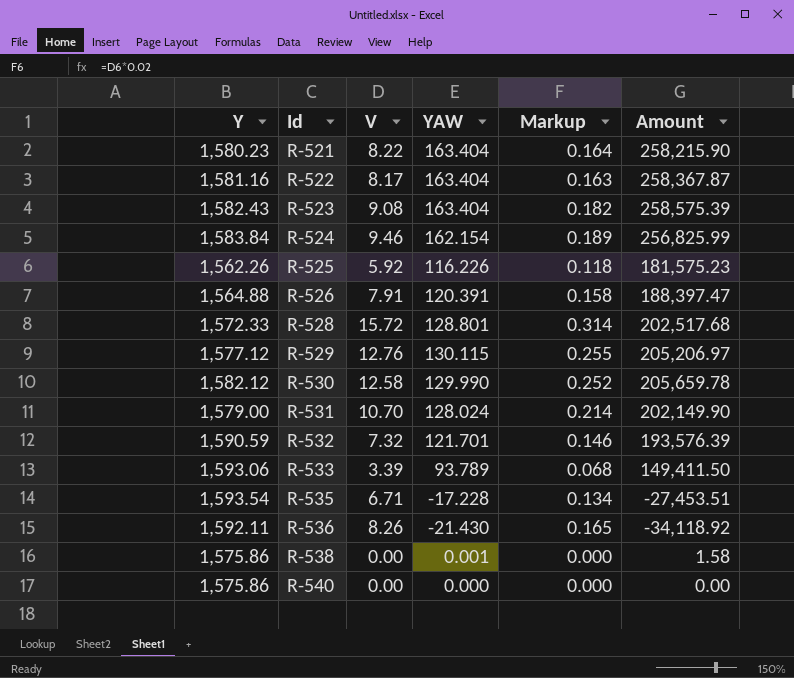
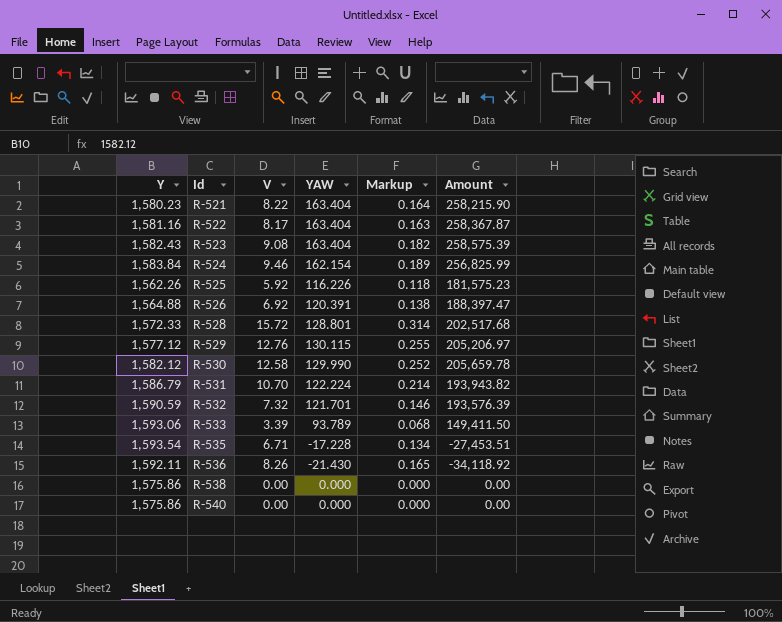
R-526 | V: 7.91 -> 6.92
R-526 | Markup: 0.158 -> 0.138
R-531 | Y: 1,579.00 -> 1,586.79
R-531 | YAW: 128.024 -> 122.224
R-531 | Amount: 202,149.90 -> 193,943.82
R-538 | YAW: 0.001 -> 0.000
R-538 | Amount: 1.58 -> 0.00

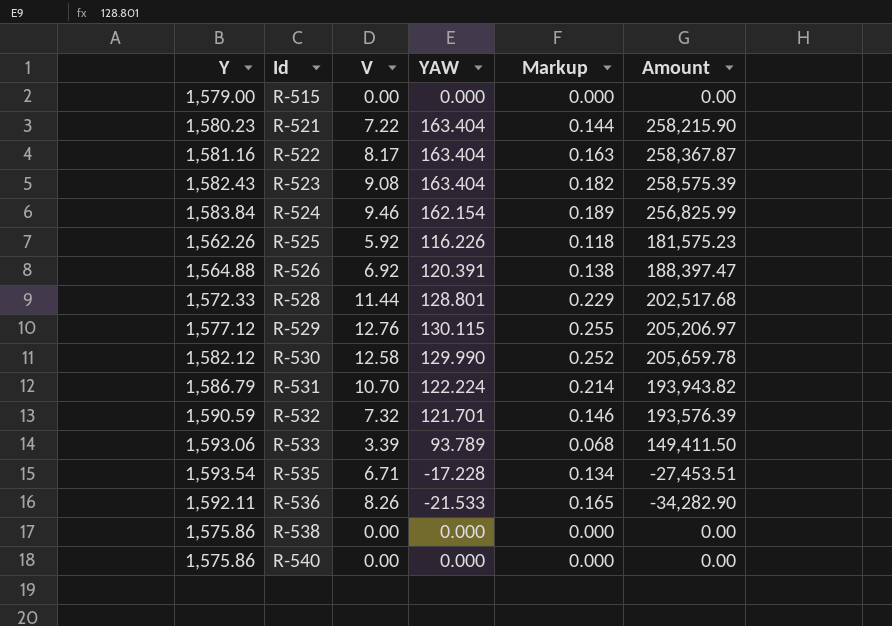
row R-515: none -> 1,579.00 | 0.00 | 0.000 | 0.000 | 0.00
R-521 | V: 8.22 -> 7.22
R-521 | Markup: 0.164 -> 0.144
R-528 | V: 15.72 -> 11.44
R-528 | Markup: 0.314 -> 0.229
R-536 | YAW: -21.430 -> -21.533
R-536 | Amount: -34,118.92 -> -34,282.90

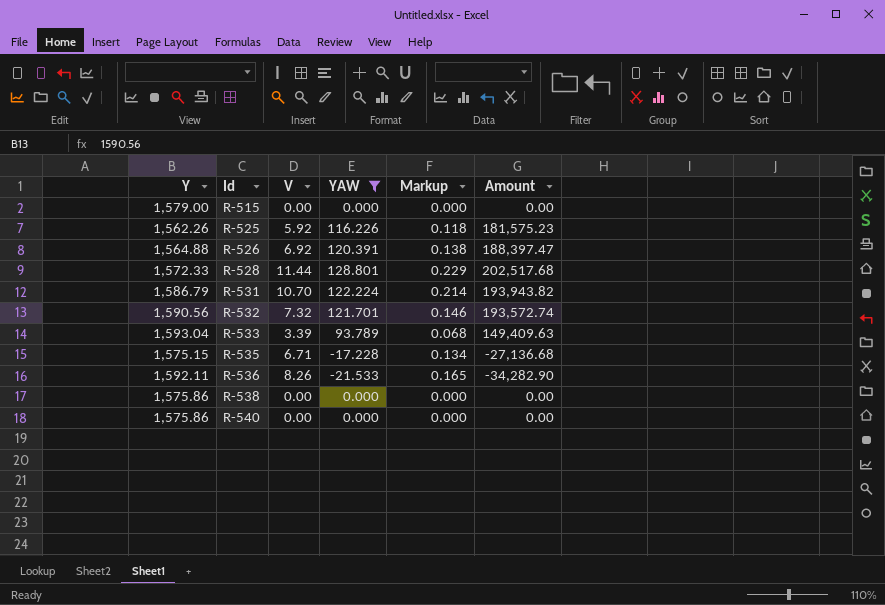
filter: none -> YAW <= 128.801
R-532 | Y: 1,590.59 -> 1,590.56
R-532 | Amount: 193,576.39 -> 193,572.74
R-533 | Y: 1,593.06 -> 1,593.04
R-533 | Amount: 149,411.50 -> 149,409.63
R-535 | Y: 1,593.54 -> 1,575.15
R-535 | Amount: -27,453.51 -> -27,136.68

